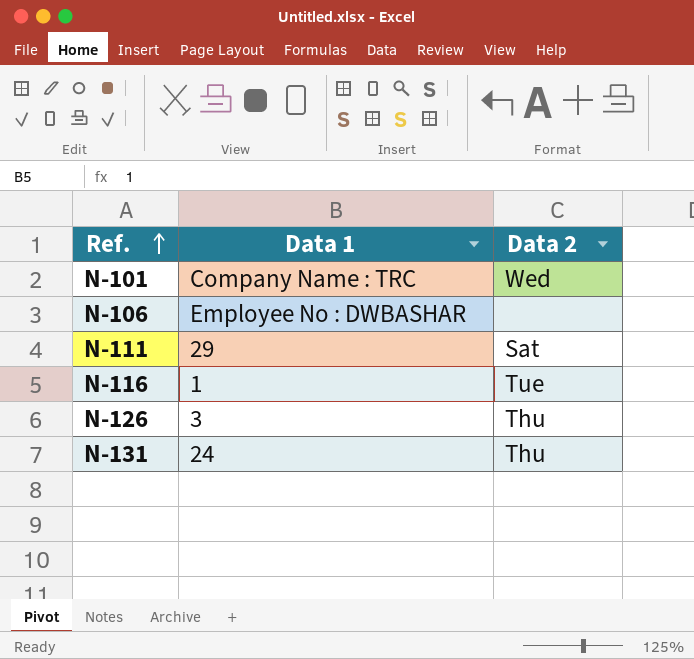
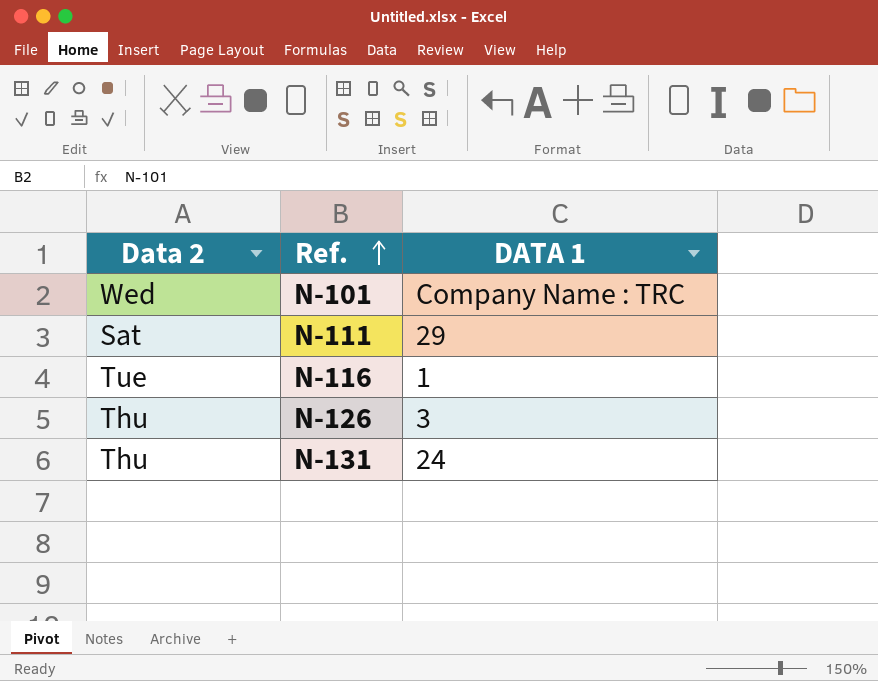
column Data 2 | position: 3 -> 1
column name: Data 1 -> DATA 1
row N-106: Employee No : DWBASHAR | none -> none

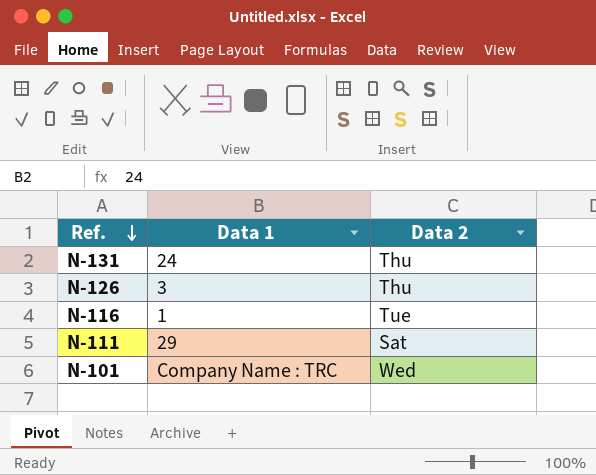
row order: Ref. ascending -> Ref. descending
column name: DATA 1 -> Data 1
column Data 2 | position: 1 -> 3

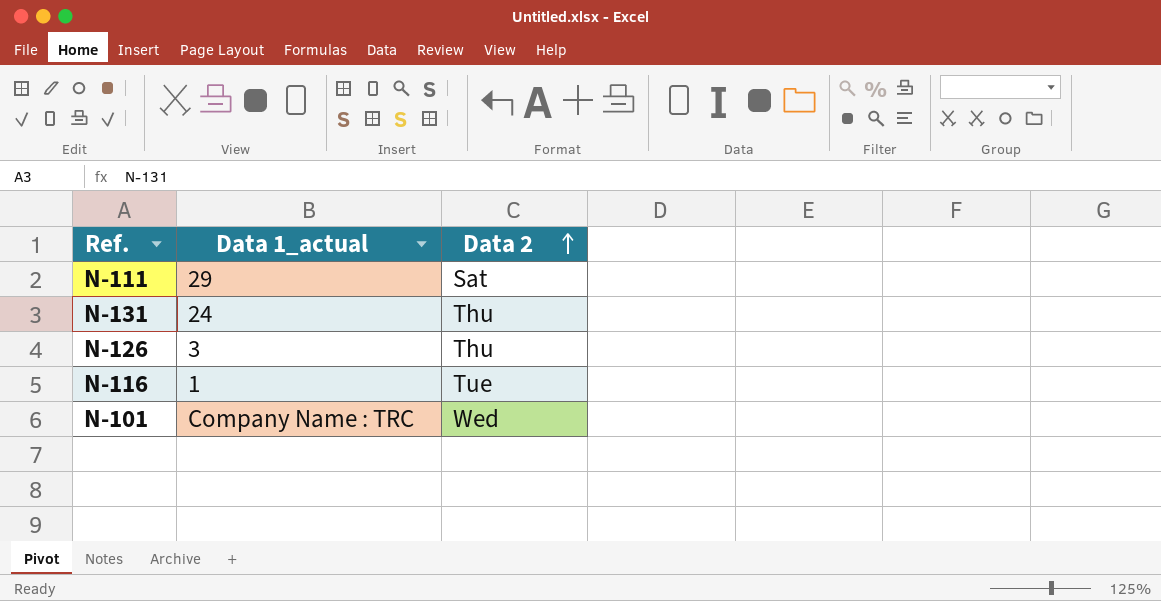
row order: Ref. descending -> Data 2 ascending
column name: Data 1 -> Data 1_actual

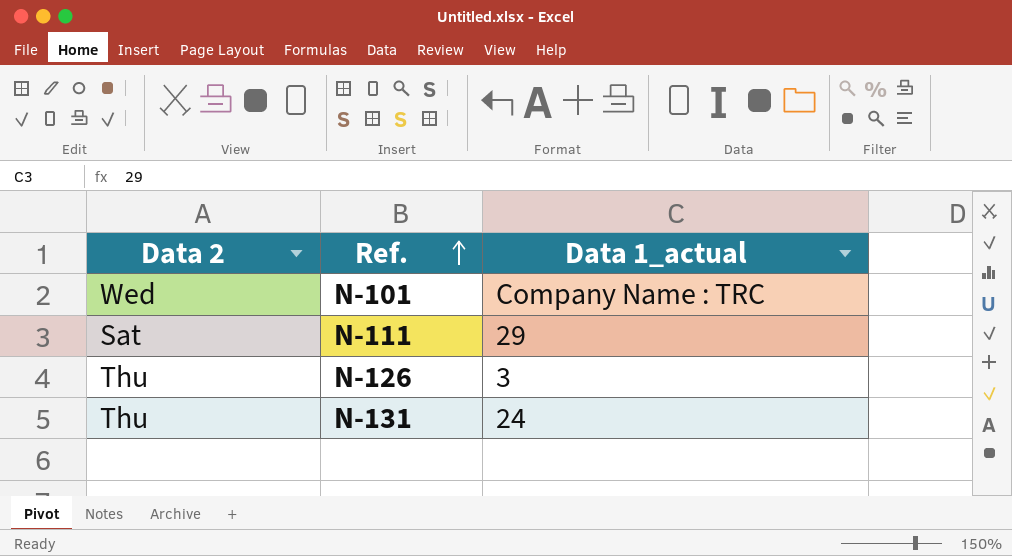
row order: Data 2 ascending -> Ref. ascending
column Data 2 | position: 3 -> 1
row N-116: 1 | Tue -> none

